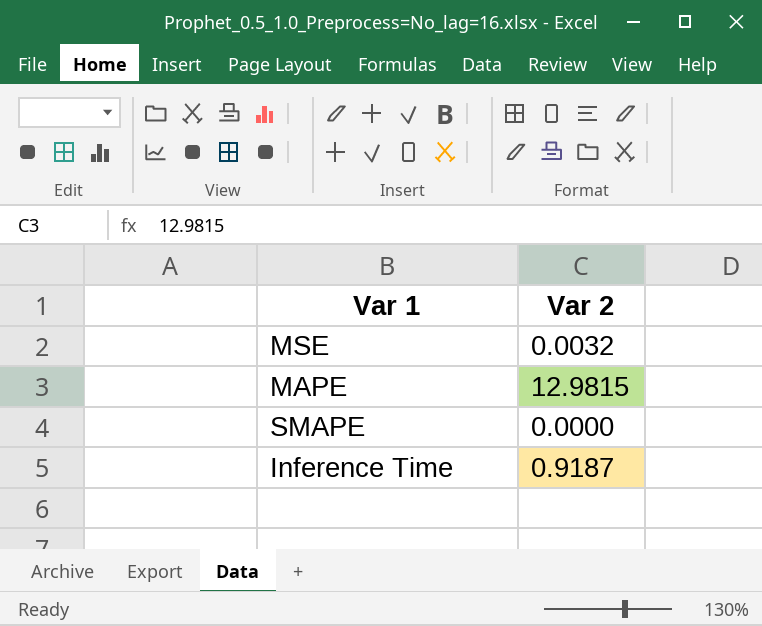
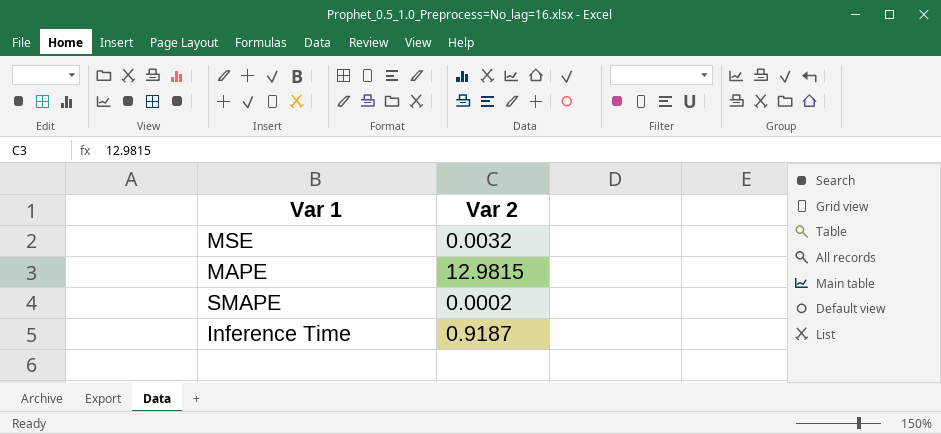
SMAPE | Var 2: 0.0000 -> 0.0002

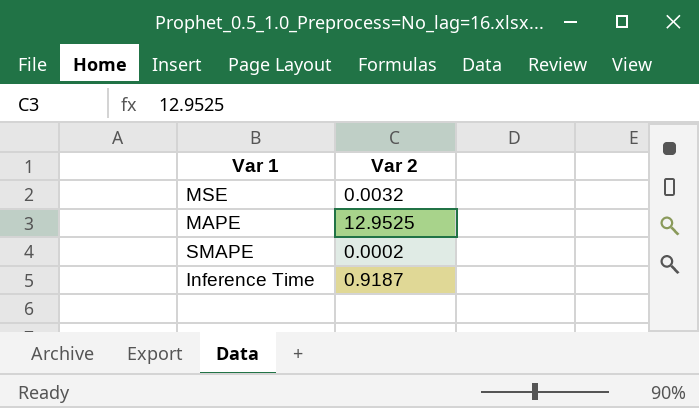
MAPE | Var 2: 12.9815 -> 12.9525

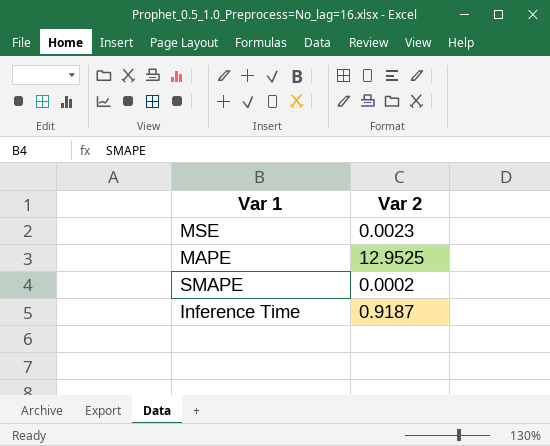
MSE | Var 2: 0.0032 -> 0.0023

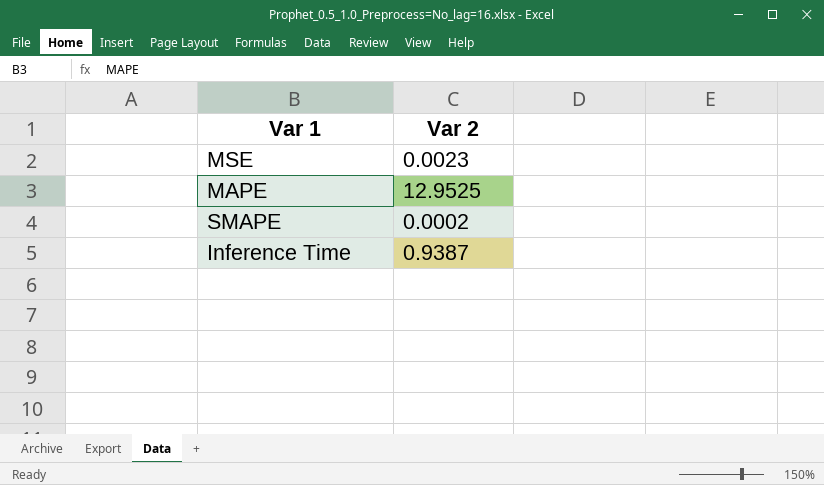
Inference Time | Var 2: 0.9187 -> 0.9387

